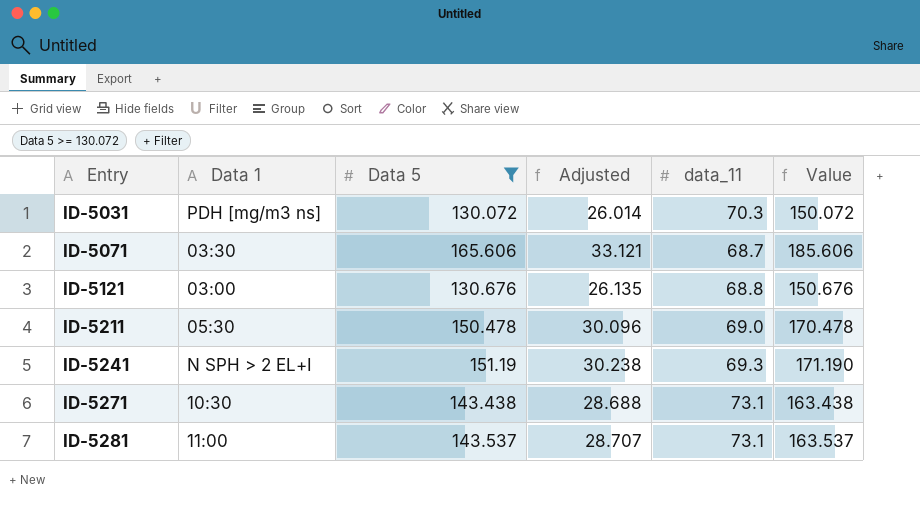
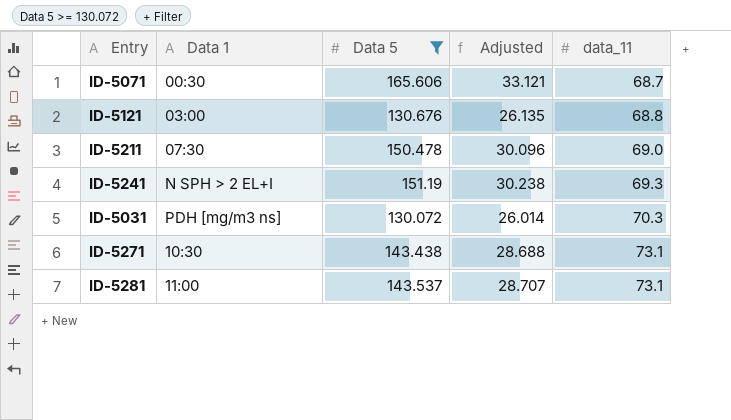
row order: Entry ascending -> data_11 ascending
column Value | formula: [Data 5] + 20 -> none
ID-5071 | Data 1: 03:30 -> 00:30
ID-5211 | Data 1: 05:30 -> 07:30

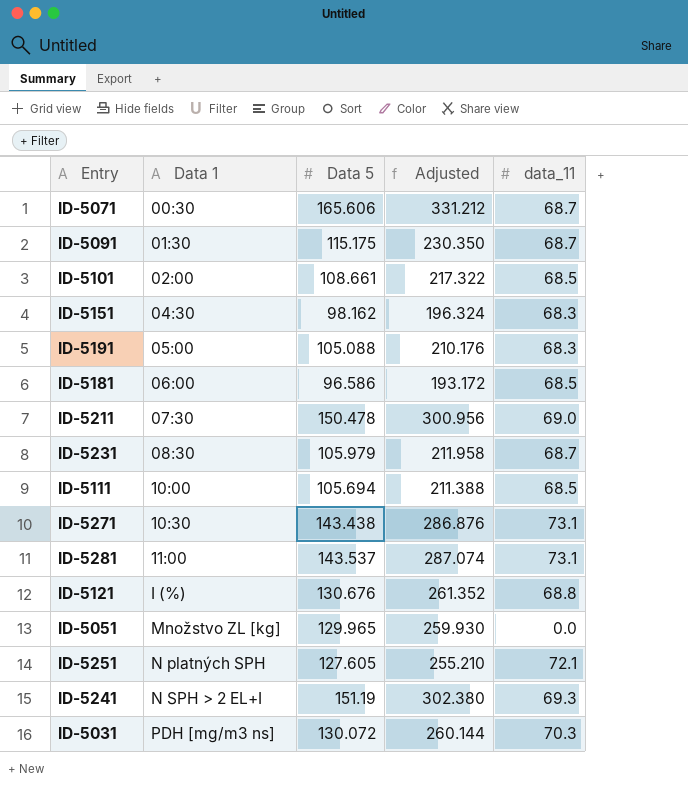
filter: Data 5 >= 130.072 -> none
row order: data_11 ascending -> Data 1 ascending
column Adjusted | formula: [Data 5] * 0.2 -> [Data 5] * 2
ID-5121 | Data 1: 03:00 -> I (%)

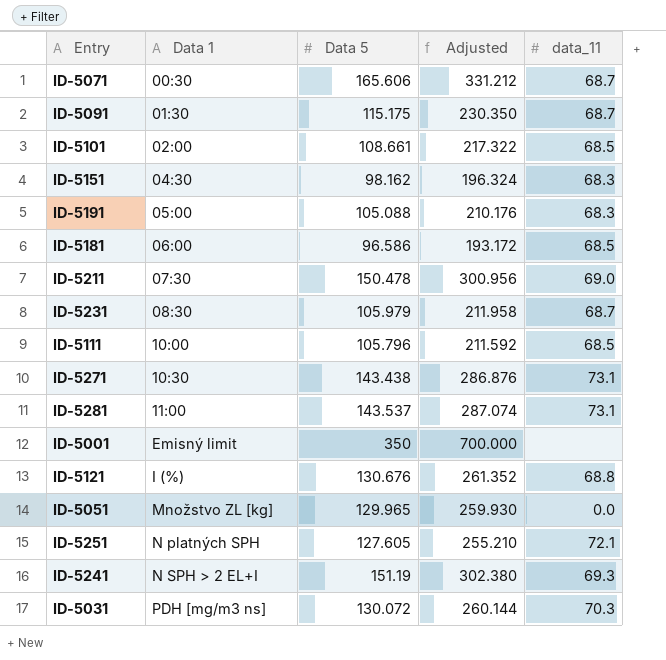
ID-5111 | Data 5: 105.694 -> 105.796
ID-5111 | Adjusted: 211.388 -> 211.592
row ID-5001: none -> Emisný limit | 350 | 700.000 | none

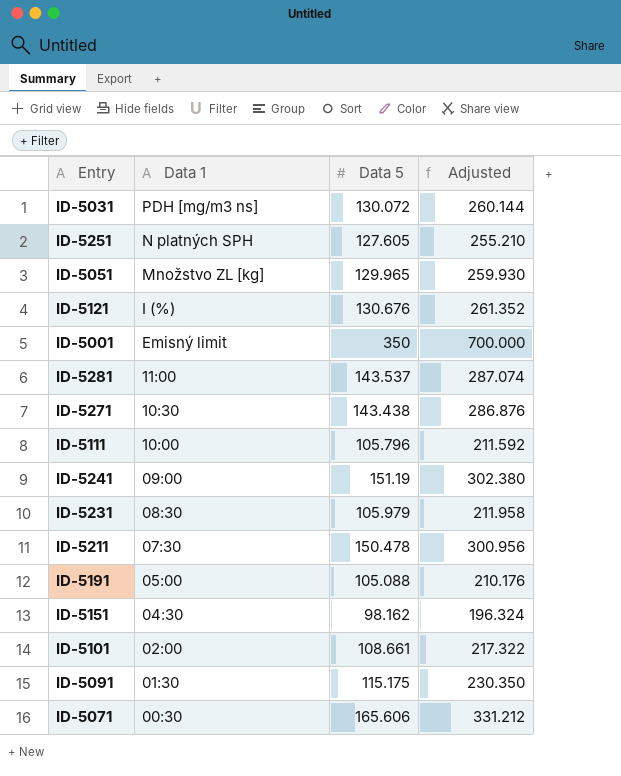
row order: Data 1 ascending -> Data 1 descending
column data_11 | position: 5 -> none
row ID-5181: 06:00 | 96.586 | 193.172 | 68.5 -> none
ID-5241 | Data 1: N SPH > 2 EL+I -> 09:00

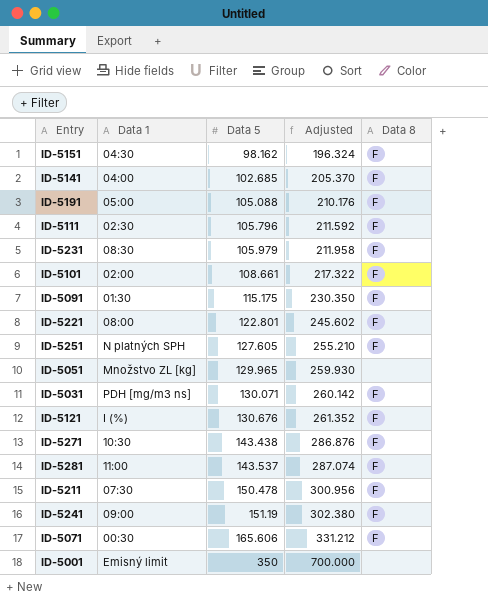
row order: Data 1 descending -> Data 5 ascending
column Data 8 | position: none -> 5
row ID-5141: none -> 04:00 | 102.685 | 205.370 | F
ID-5111 | Data 1: 10:00 -> 02:30
row ID-5221: none -> 08:00 | 122.801 | 245.602 | F
ID-5031 | Data 5: 130.072 -> 130.071
ID-5031 | Adjusted: 260.144 -> 260.142

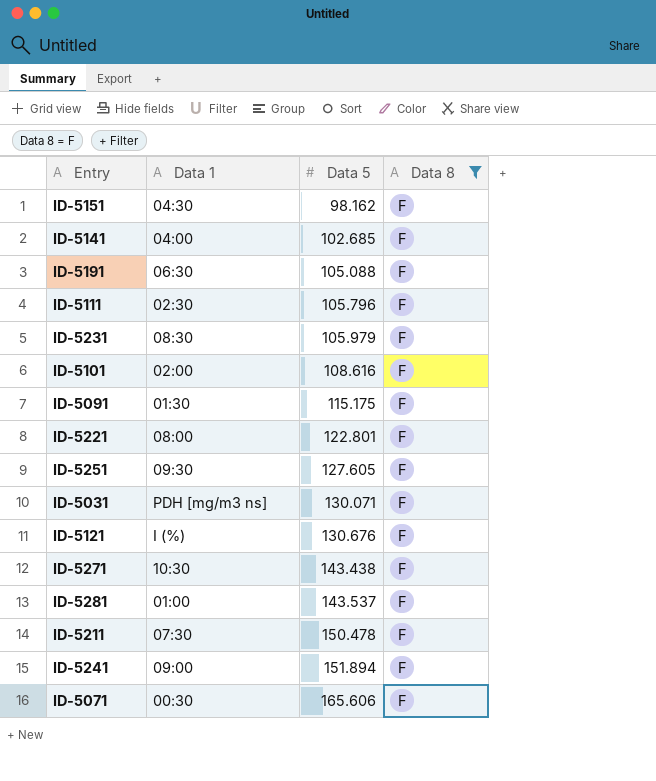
filter: none -> Data 8 = F
column Adjusted | formula: [Data 5] * 2 -> none
ID-5191 | Data 1: 05:00 -> 06:30
ID-5101 | Data 5: 108.661 -> 108.616
ID-5251 | Data 1: N platných SPH -> 09:30
ID-5281 | Data 1: 11:00 -> 01:00
ID-5241 | Data 5: 151.19 -> 151.894

